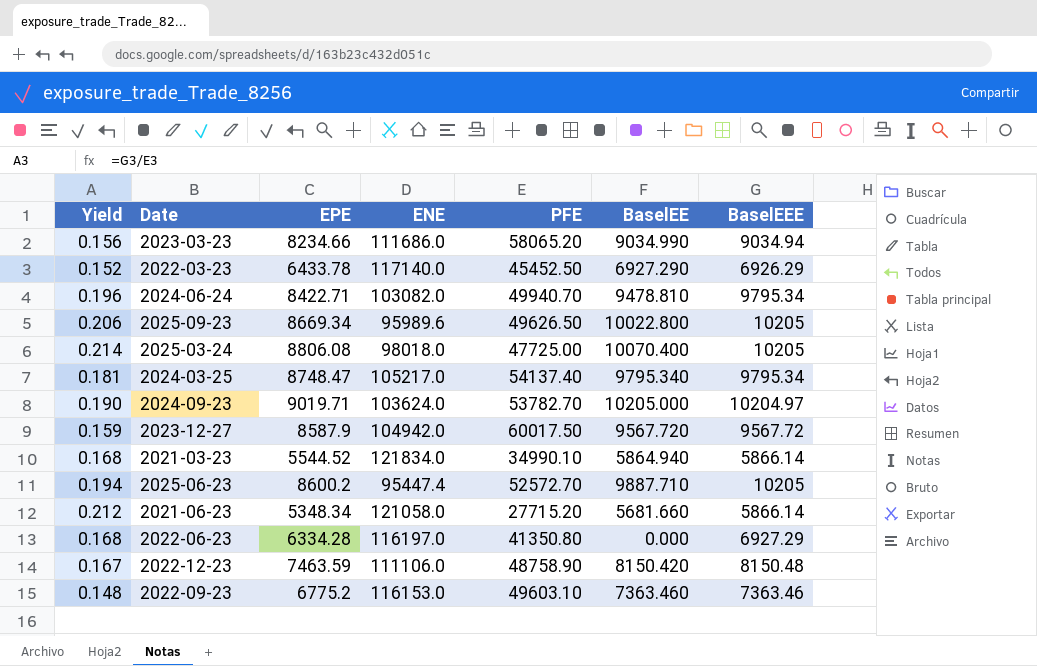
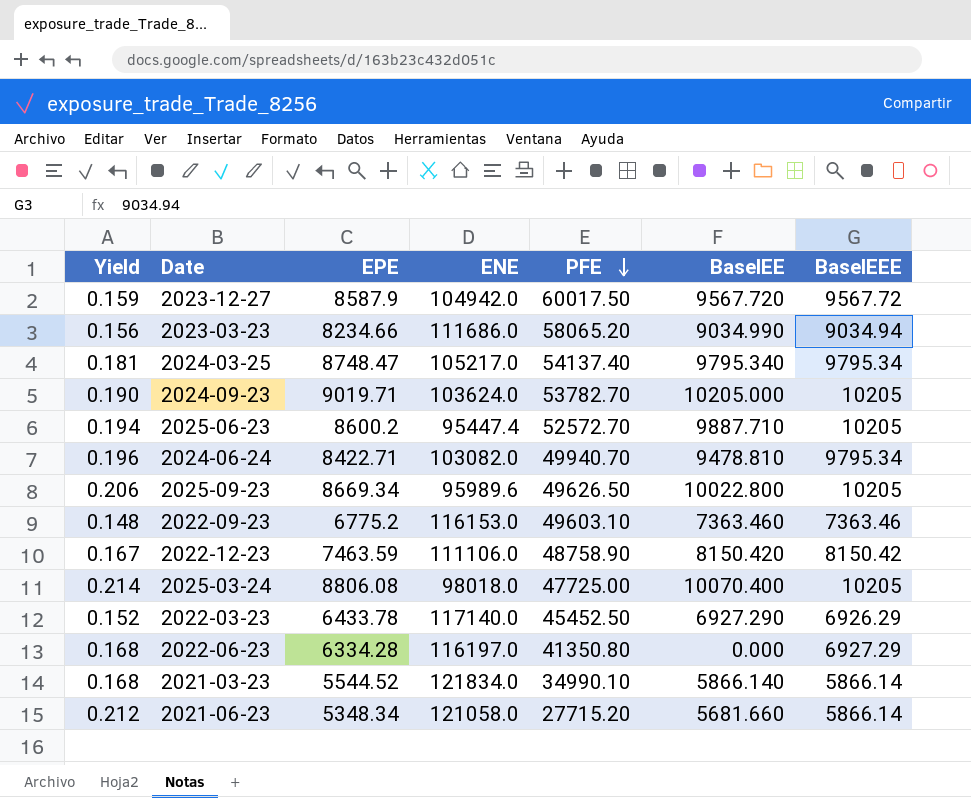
row order: none -> PFE descending
2024-09-23 | BaselEEE: 10204.97 -> 10205
2022-12-23 | BaselEEE: 8150.48 -> 8150.42
2021-03-23 | BaselEE: 5864.940 -> 5866.140

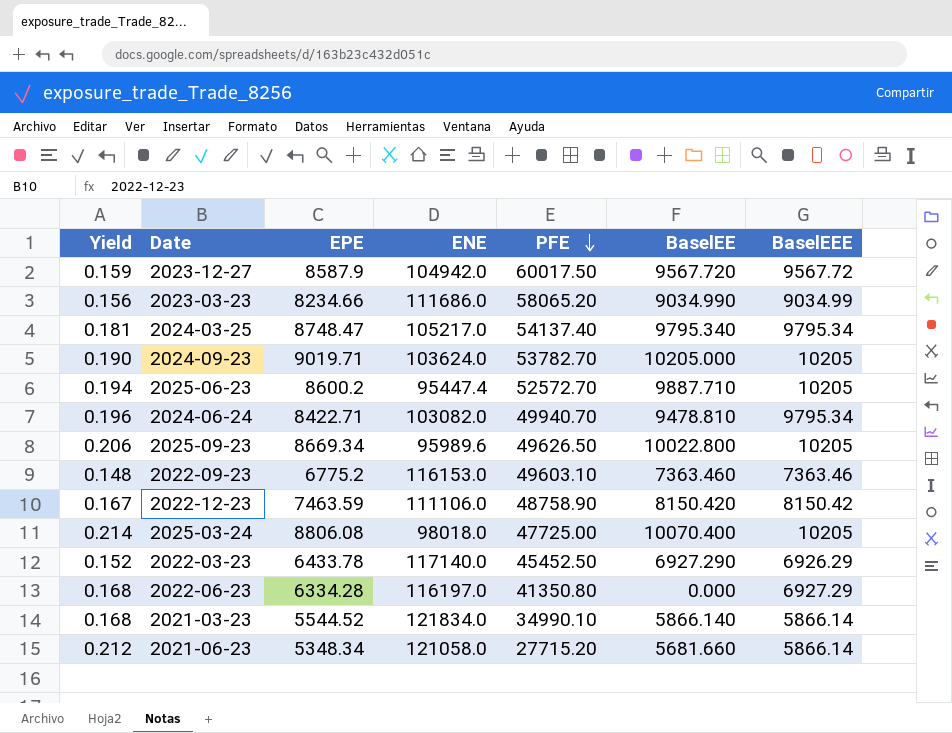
2023-03-23 | BaselEEE: 9034.94 -> 9034.99

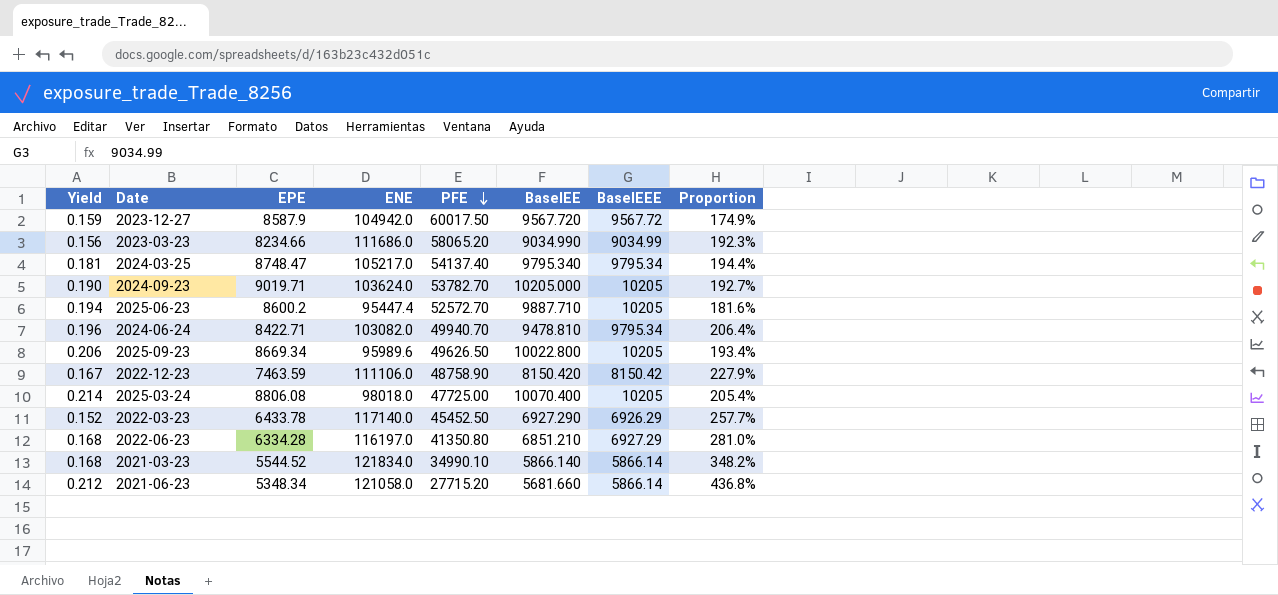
column Proportion | formula: none -> [ENE] / [PFE]
row 2022-09-23: 0.148 | 6775.2 | 116153.0 | 49603.10 | 7363.460 | 7363.46 -> none
2022-06-23 | BaselEE: 0.000 -> 6851.210

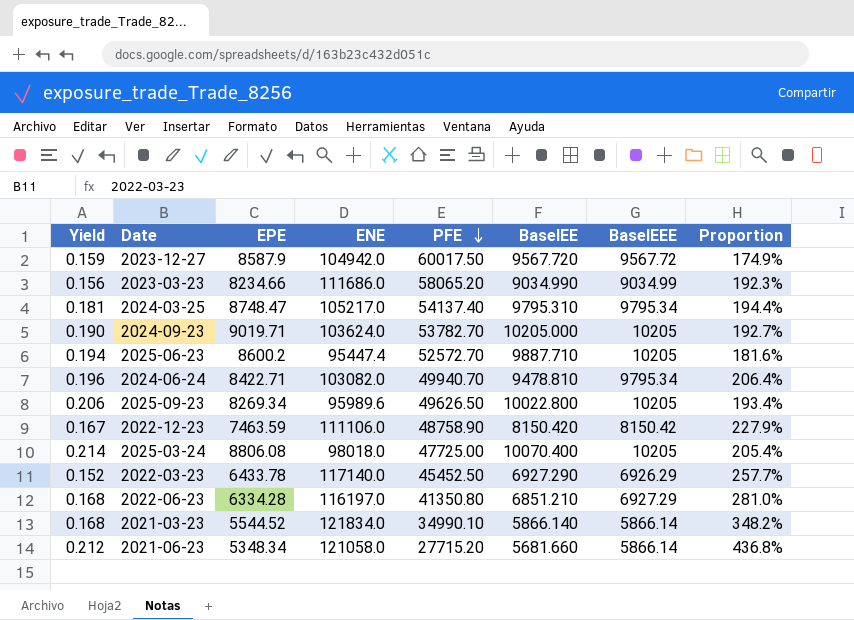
2024-03-25 | BaselEE: 9795.340 -> 9795.310
2025-09-23 | EPE: 8669.34 -> 8269.34

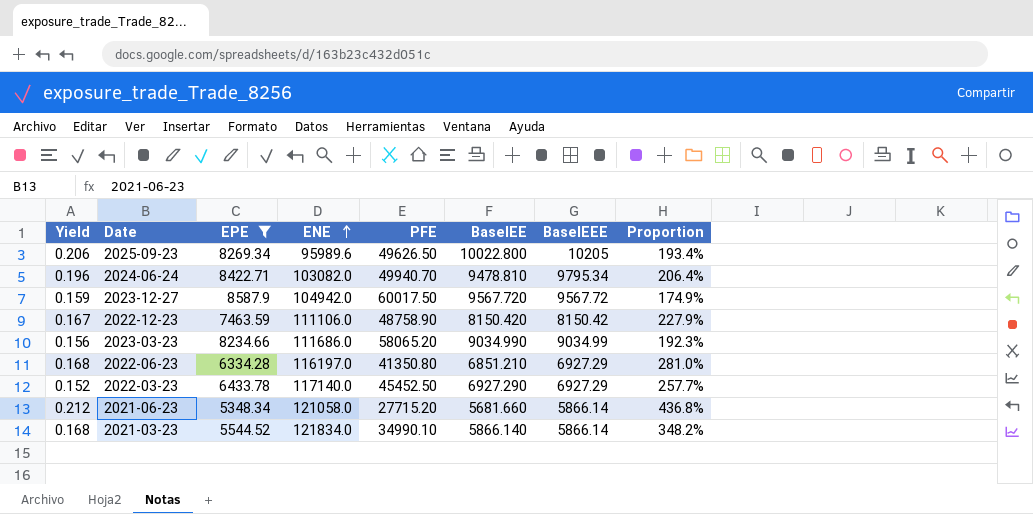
filter: none -> EPE <= 8587.9
row order: PFE descending -> ENE ascending
2022-03-23 | BaselEEE: 6926.29 -> 6927.29

